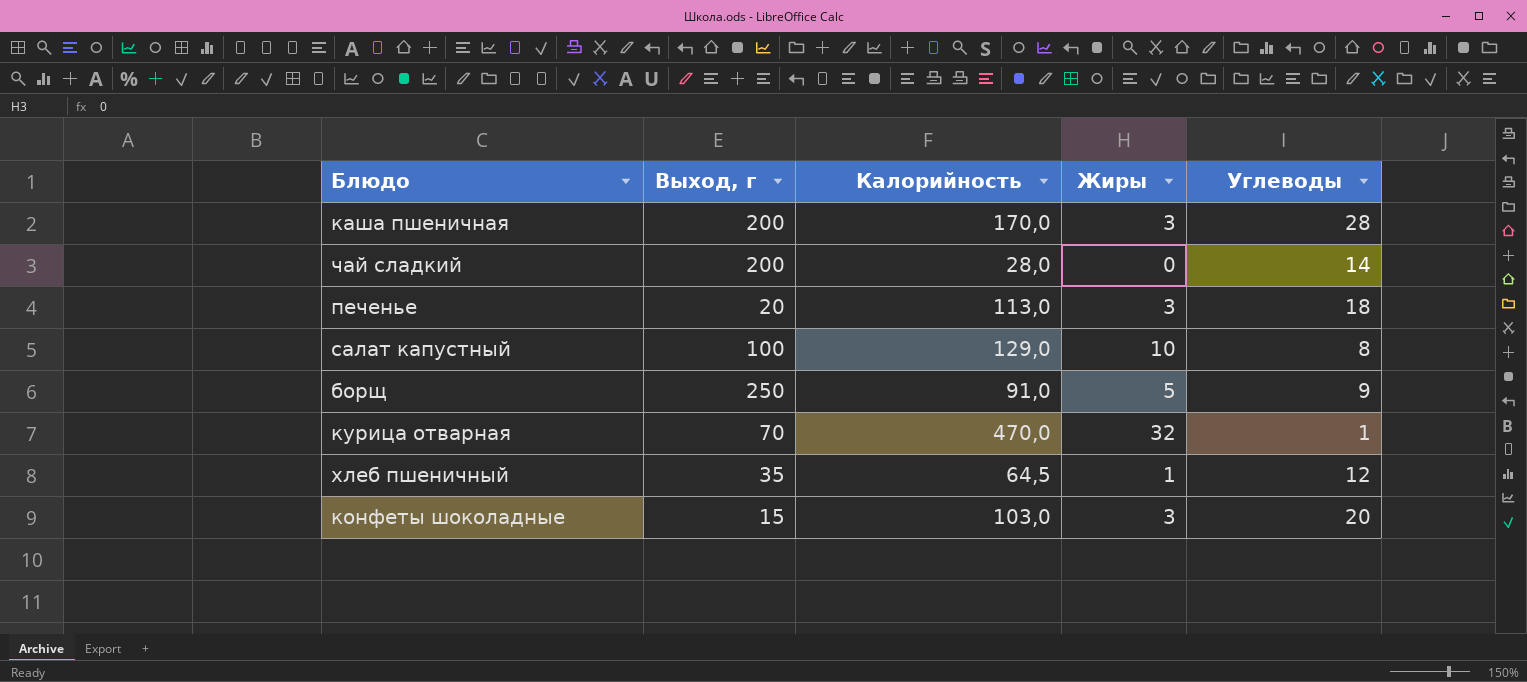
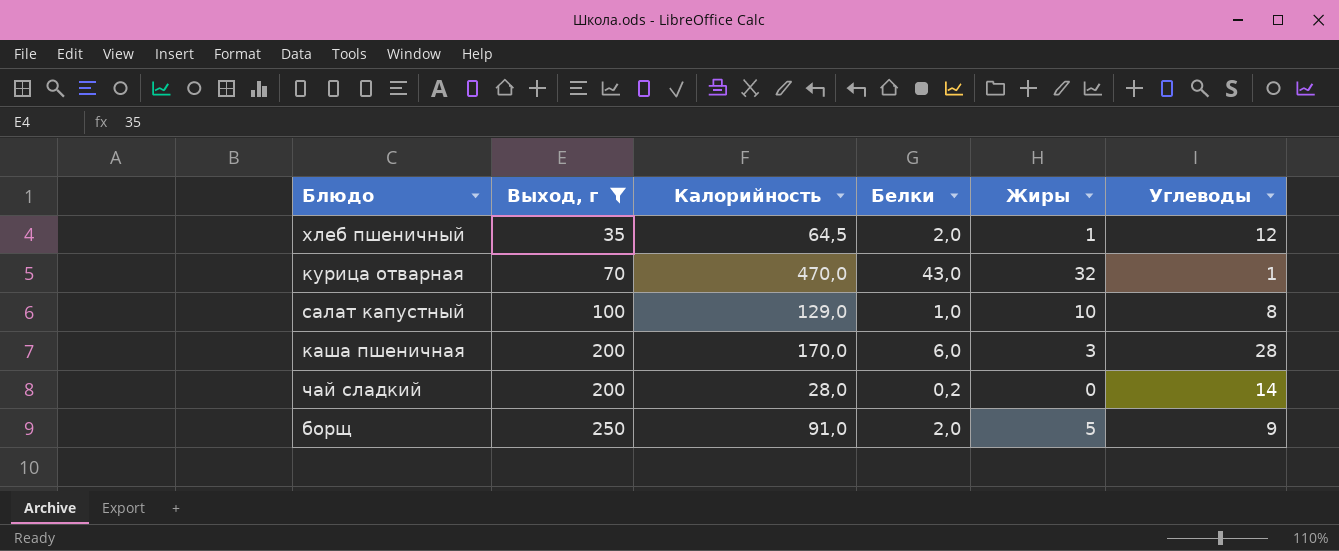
filter: none -> Выход, г >= 35
row order: none -> Выход, г ascending
column Белки | position: none -> 4

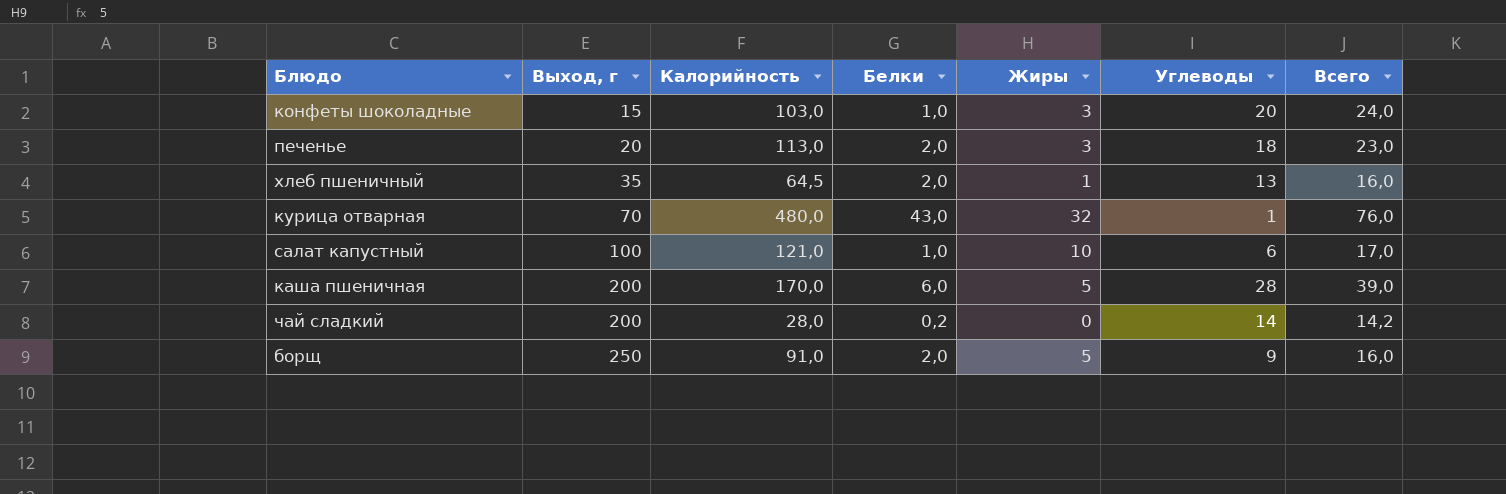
filter: Выход, г >= 35 -> none
column Всего | formula: none -> [Белки] + [Жиры] + [Углеводы]
хлеб пшеничный | Углеводы: 12 -> 13
курица отварная | Калорийность: 470,0 -> 480,0
салат капустный | Калорийность: 129,0 -> 121,0
салат капустный | Углеводы: 8 -> 6
каша пшеничная | Жиры: 3 -> 5

